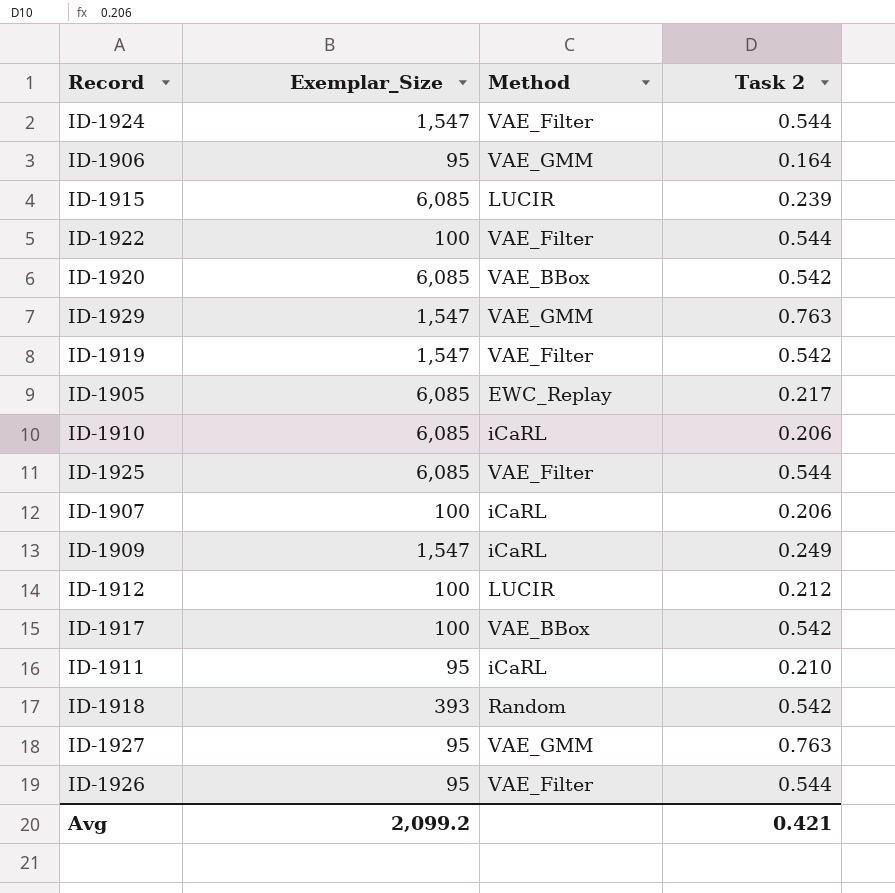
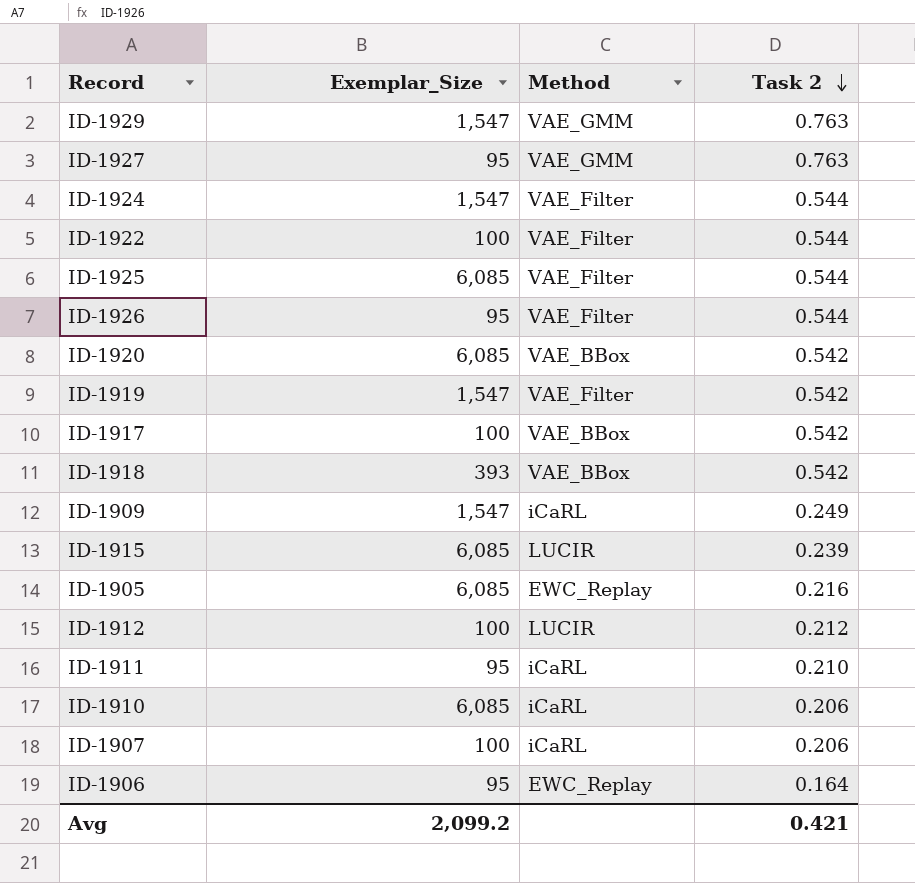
row order: none -> Task 2 descending
ID-1918 | Method: Random -> VAE_BBox
ID-1905 | Task 2: 0.217 -> 0.216
ID-1906 | Method: VAE_GMM -> EWC_Replay

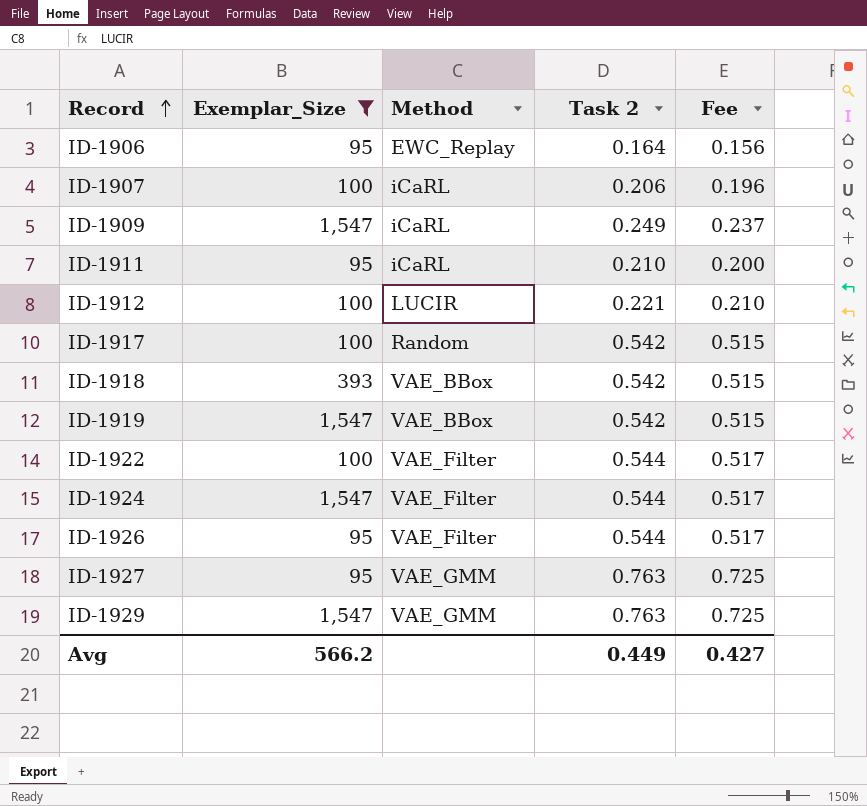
filter: none -> Exemplar_Size != 6,085
row order: Task 2 descending -> Record ascending
column Fee | formula: none -> [Task 2] * 0.95
ID-1912 | Task 2: 0.212 -> 0.221
ID-1917 | Method: VAE_BBox -> Random
ID-1919 | Method: VAE_Filter -> VAE_BBox
Avg | Exemplar_Size: 2,099.2 -> 566.2
Avg | Task 2: 0.421 -> 0.449

